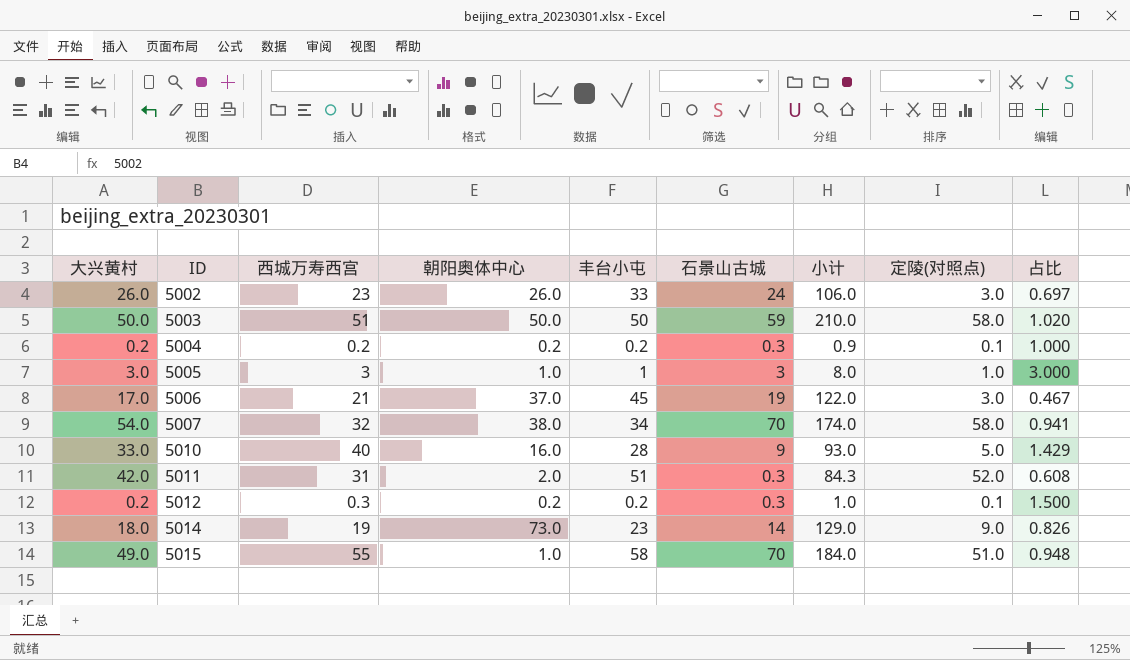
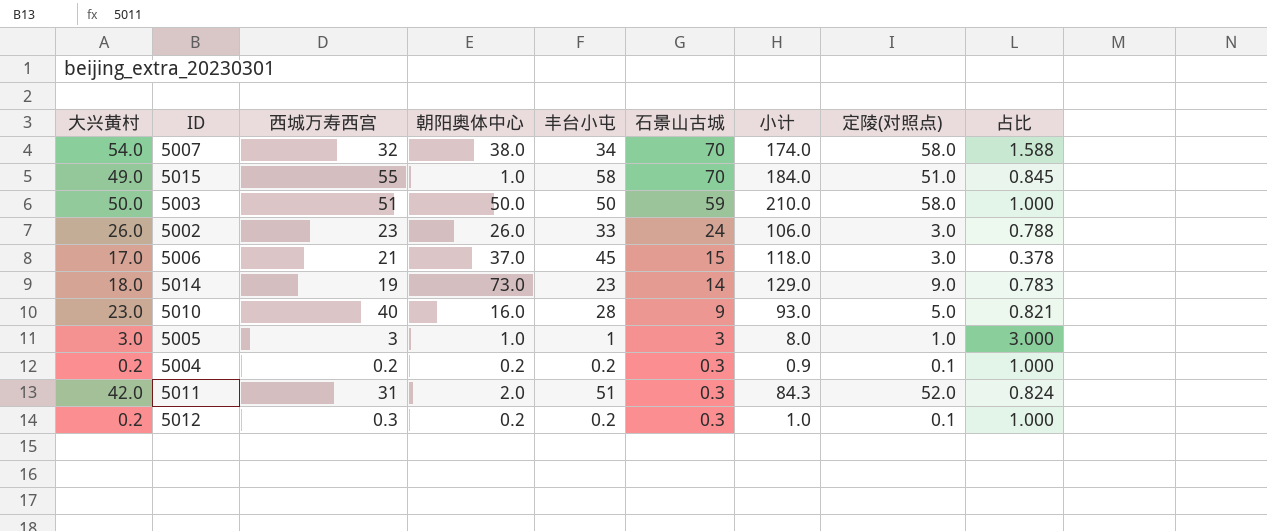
row order: ID ascending -> 石景山古城 descending
column 占比 | formula: [西城万寿西宫] / [丰台小屯] -> [大兴黄村] / [丰台小屯]
5006 | 石景山古城: 19 -> 15
5006 | 小计: 122.0 -> 118.0
5010 | 大兴黄村: 33.0 -> 23.0

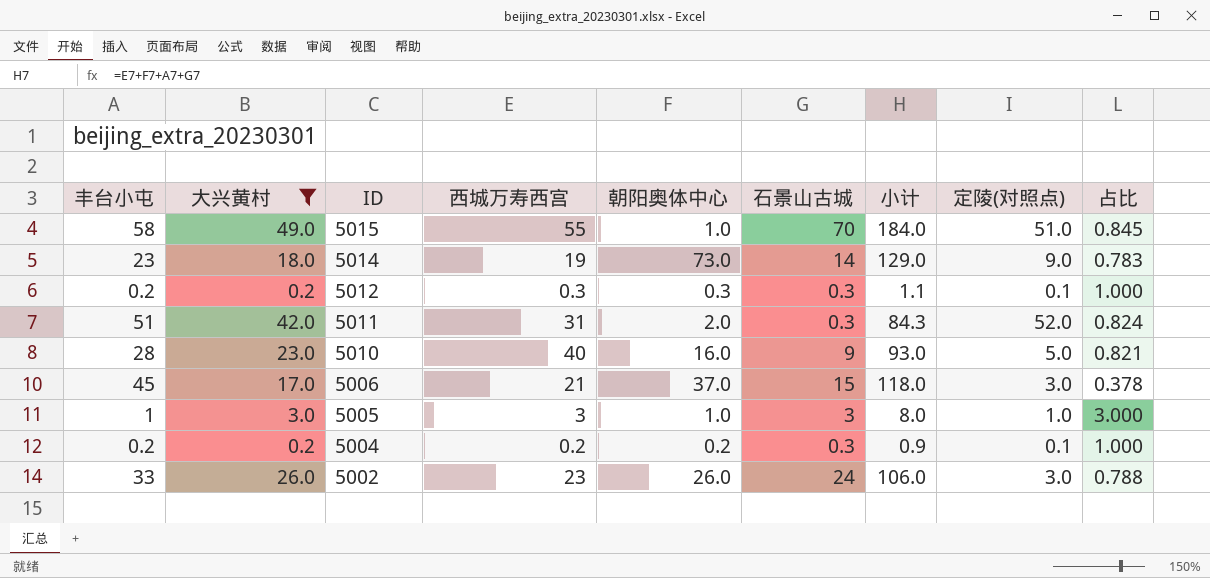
filter: none -> 大兴黄村 <= 49.0
row order: 石景山古城 descending -> ID descending
column 丰台小屯 | position: 5 -> 1
5012 | 朝阳奥体中心: 0.2 -> 0.3
5012 | 小计: 1.0 -> 1.1

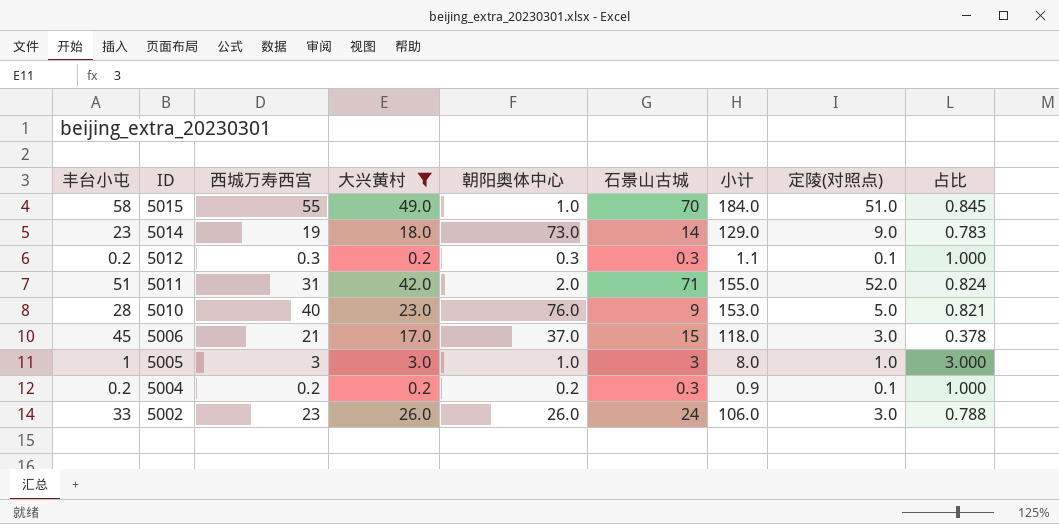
column 大兴黄村 | position: 2 -> 4
5011 | 石景山古城: 0.3 -> 71
5011 | 小计: 84.3 -> 155.0
5010 | 朝阳奥体中心: 16.0 -> 76.0
5010 | 小计: 93.0 -> 153.0

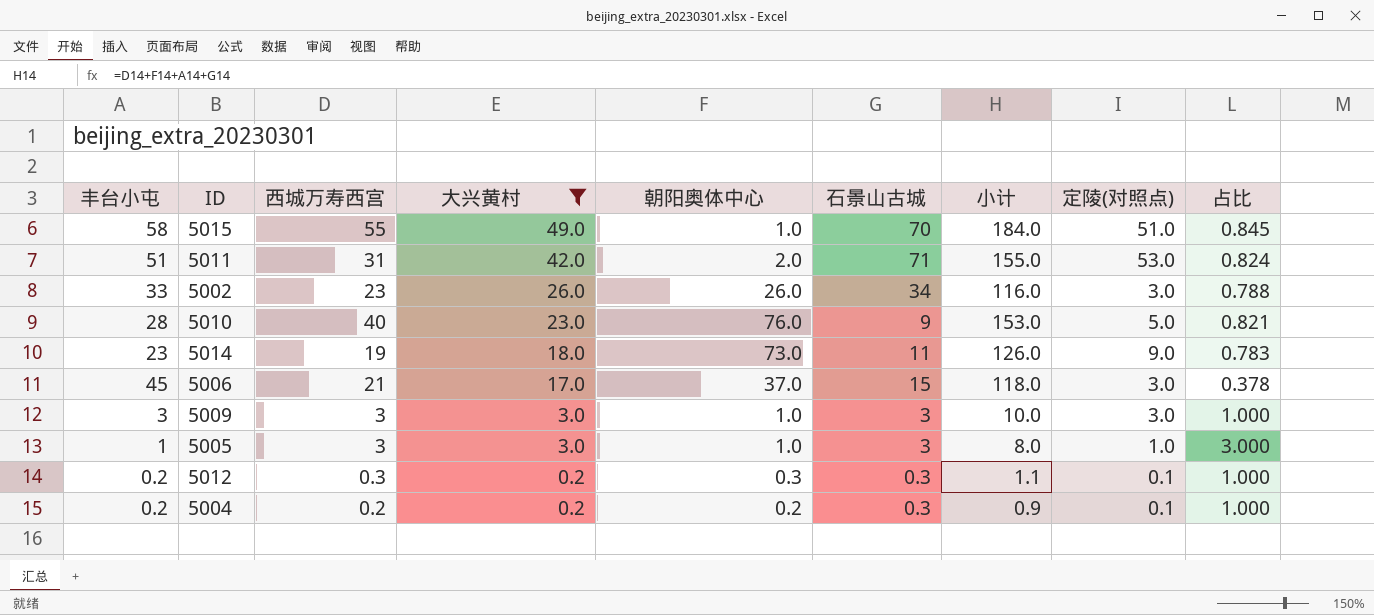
row order: ID descending -> 大兴黄村 descending
5011 | 定陵(对照点): 52.0 -> 53.0
5002 | 石景山古城: 24 -> 34
5002 | 小计: 106.0 -> 116.0
5014 | 石景山古城: 14 -> 11
5014 | 小计: 129.0 -> 126.0
row 5009: none -> 3 | 3 | 3.0 | 1.0 | 3 | 10.0 | 3.0 | 1.000

